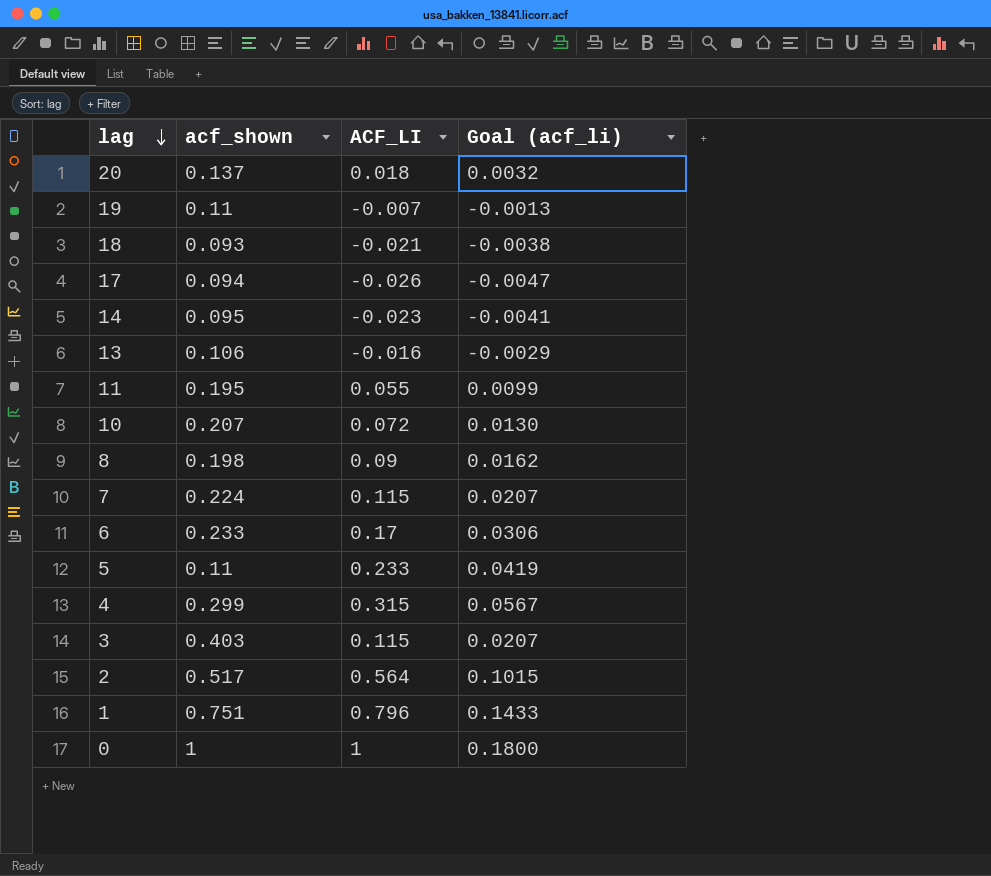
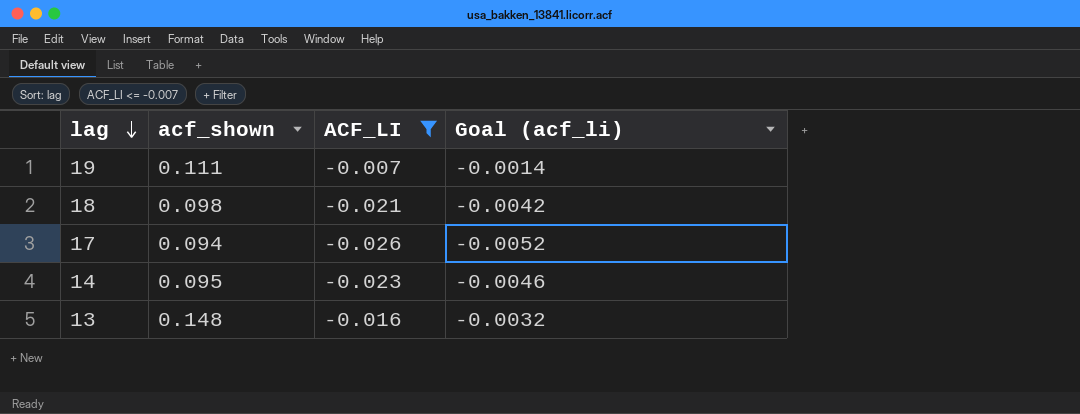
filter: none -> ACF_LI <= -0.007
column Goal (acf_li) | formula: [ACF_LI] * 0.18 -> [ACF_LI] * 0.2
19 | acf_shown: 0.11 -> 0.111
18 | acf_shown: 0.093 -> 0.098
13 | acf_shown: 0.106 -> 0.148

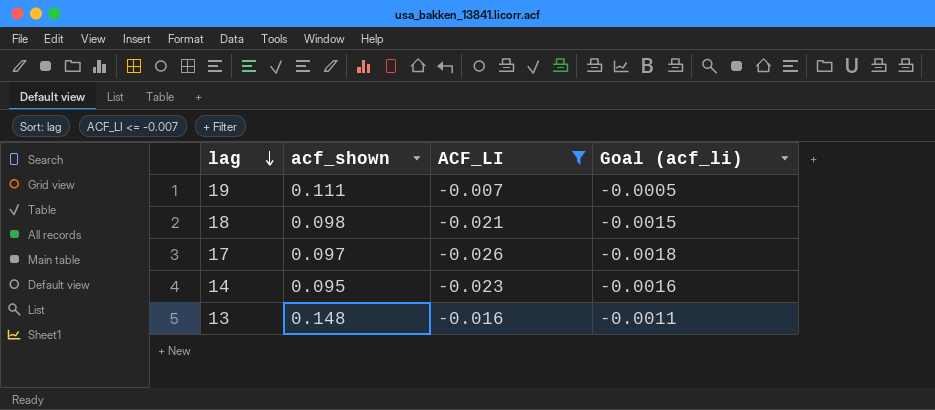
column Goal (acf_li) | formula: [ACF_LI] * 0.2 -> [ACF_LI] * 0.07
17 | acf_shown: 0.094 -> 0.097

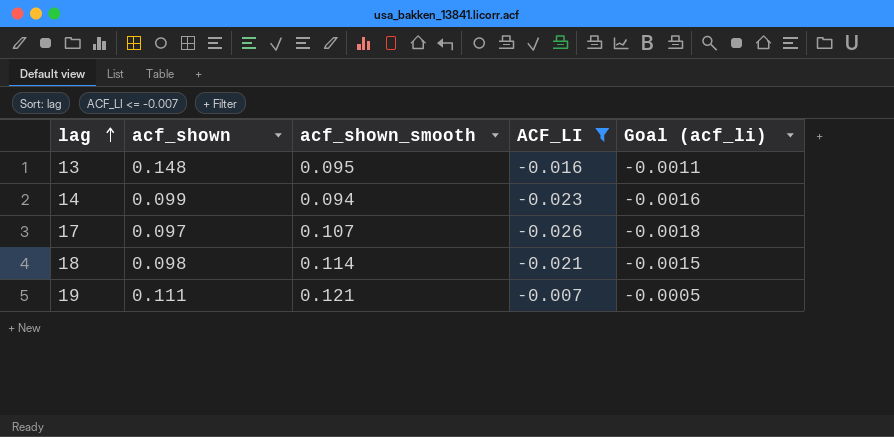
row order: lag descending -> lag ascending
column acf_shown_smooth | position: none -> 3
14 | acf_shown: 0.095 -> 0.099

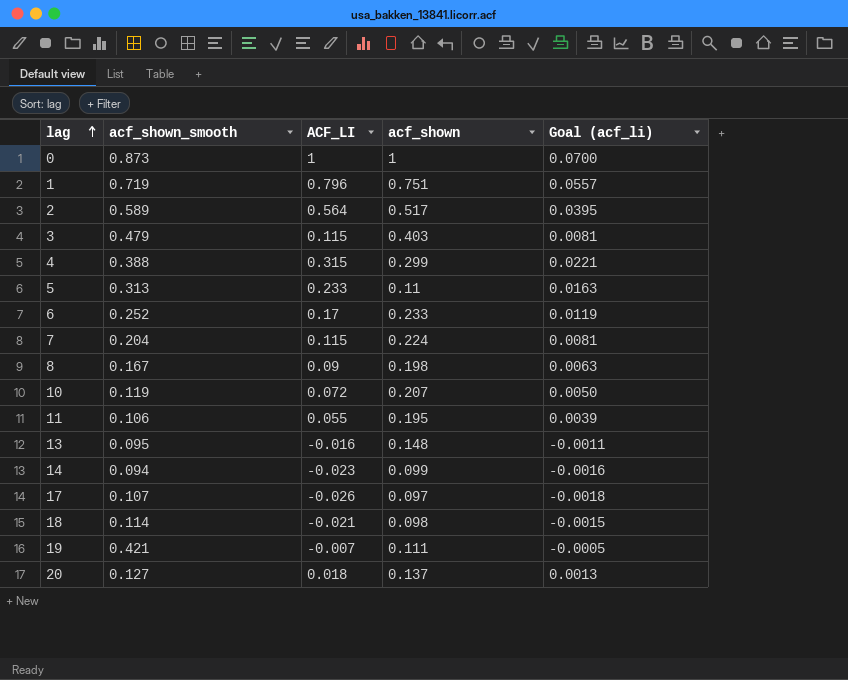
filter: ACF_LI <= -0.007 -> none
column acf_shown | position: 2 -> 4
19 | acf_shown_smooth: 0.121 -> 0.421

